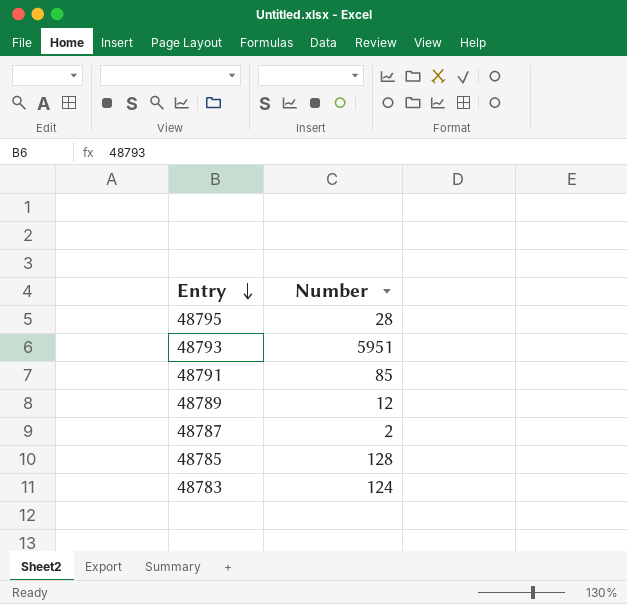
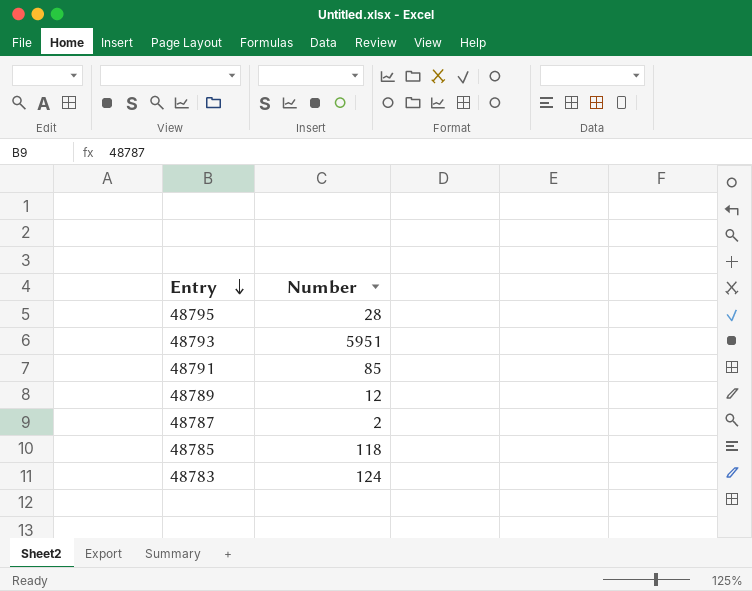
48785 | Number: 128 -> 118

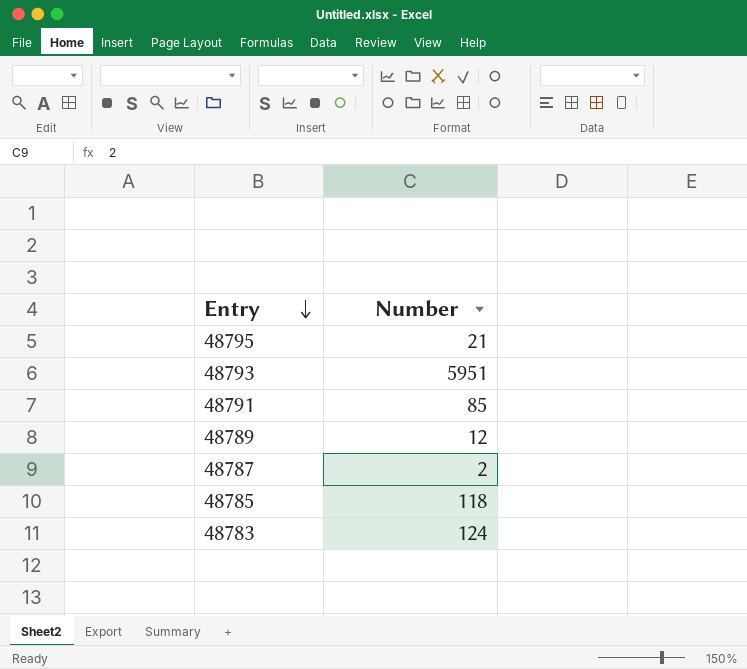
48795 | Number: 28 -> 21

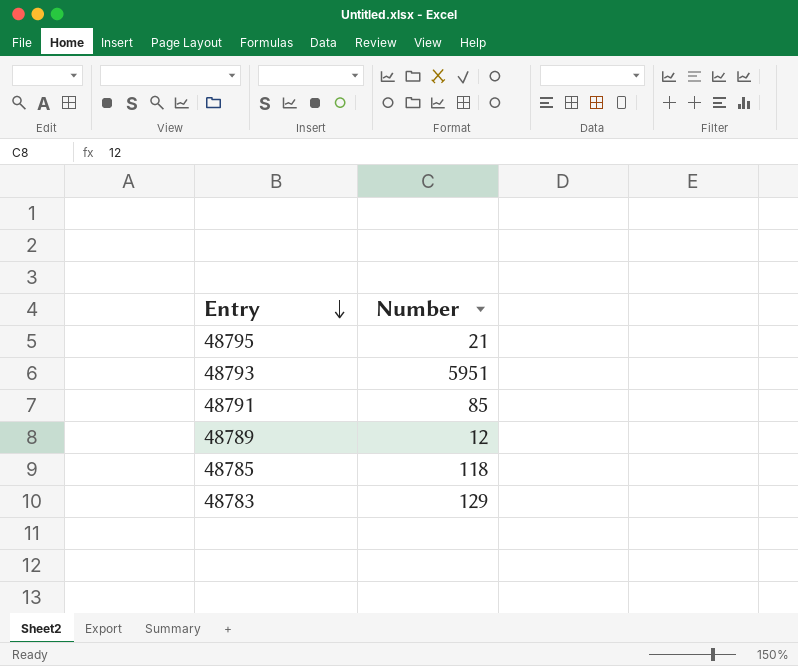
row 48787: 2 -> none
48783 | Number: 124 -> 129

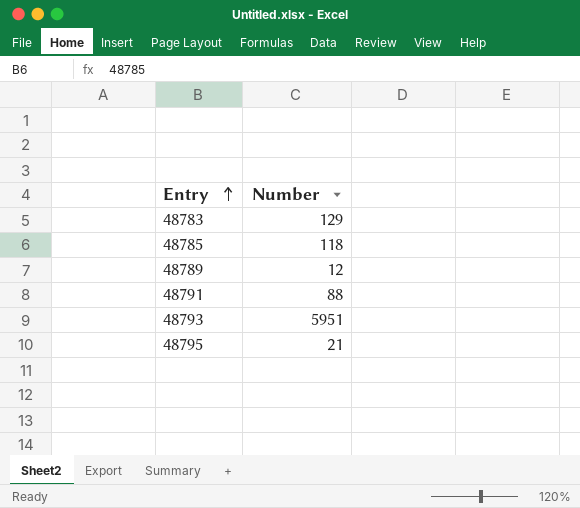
row order: Entry descending -> Entry ascending
48791 | Number: 85 -> 88

